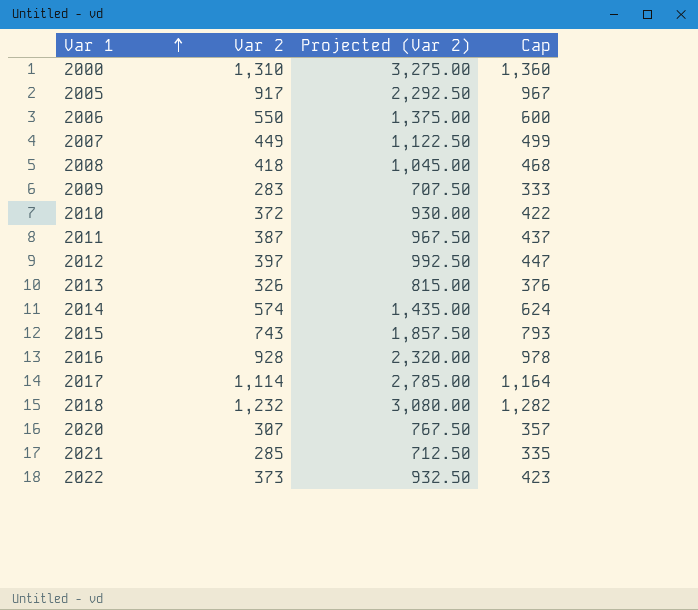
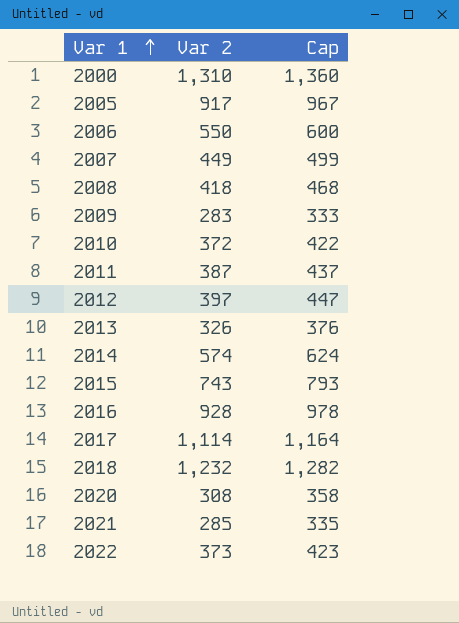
column Projected (Var 2) | formula: [Var 2] * 2.5 -> none
2020 | Var 2: 307 -> 308
2020 | Cap: 357 -> 358

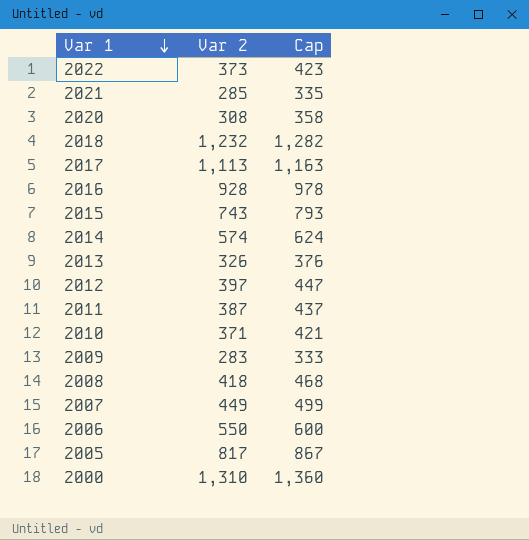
row order: Var 1 ascending -> Var 1 descending
2017 | Var 2: 1,114 -> 1,113
2017 | Cap: 1,164 -> 1,163
2010 | Var 2: 372 -> 371
2010 | Cap: 422 -> 421
2005 | Var 2: 917 -> 817
2005 | Cap: 967 -> 867

